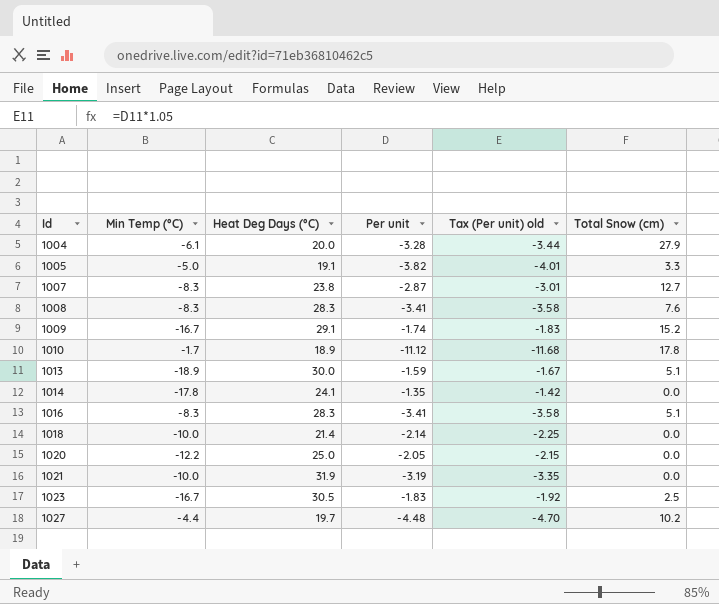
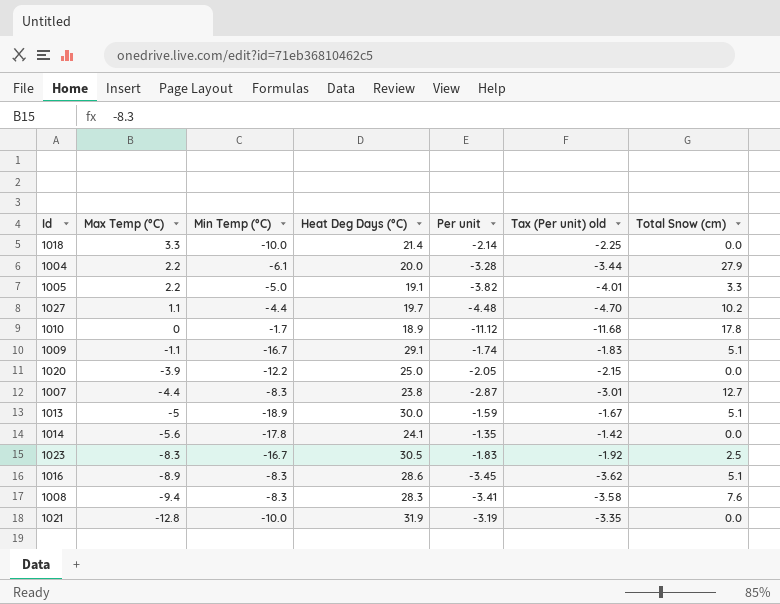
row order: Id ascending -> Max Temp (°C) descending
column Max Temp (°C) | position: none -> 2
1009 | Total Snow (cm): 15.2 -> 5.1
1016 | Heat Deg Days (°C): 28.3 -> 28.6
1016 | Per unit: -3.41 -> -3.45
1016 | Tax (Per unit) old: -3.58 -> -3.62

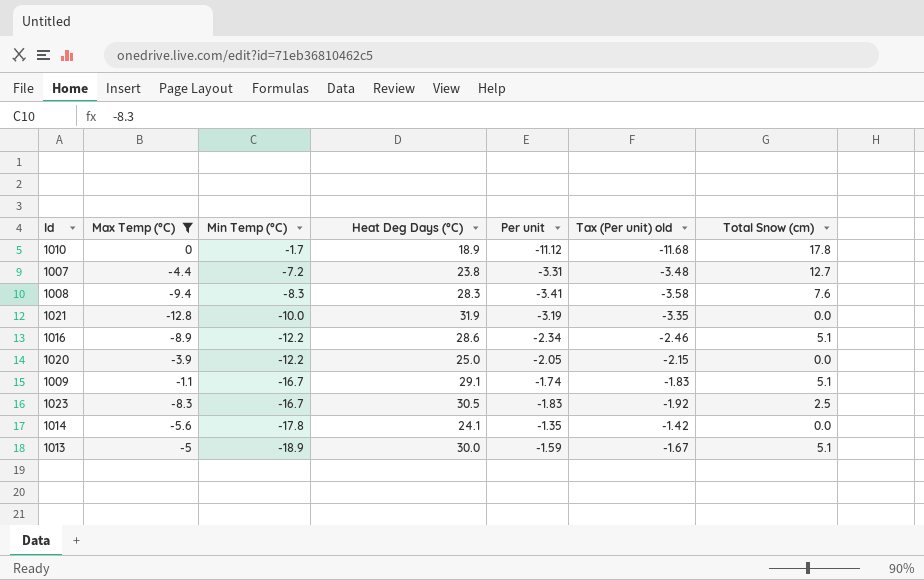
filter: none -> Max Temp (°C) <= 0
row order: Max Temp (°C) descending -> Min Temp (°C) descending
1007 | Min Temp (°C): -8.3 -> -7.2
1007 | Per unit: -2.87 -> -3.31
1007 | Tax (Per unit) old: -3.01 -> -3.48
1016 | Min Temp (°C): -8.3 -> -12.2
1016 | Per unit: -3.45 -> -2.34
1016 | Tax (Per unit) old: -3.62 -> -2.46

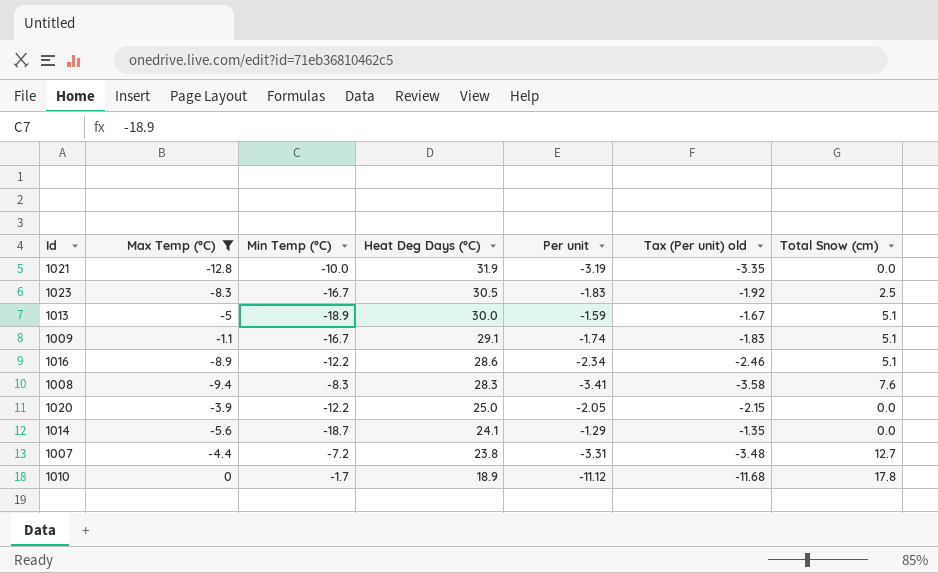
row order: Min Temp (°C) descending -> Heat Deg Days (°C) descending
1014 | Min Temp (°C): -17.8 -> -18.7
1014 | Per unit: -1.35 -> -1.29
1014 | Tax (Per unit) old: -1.42 -> -1.35

